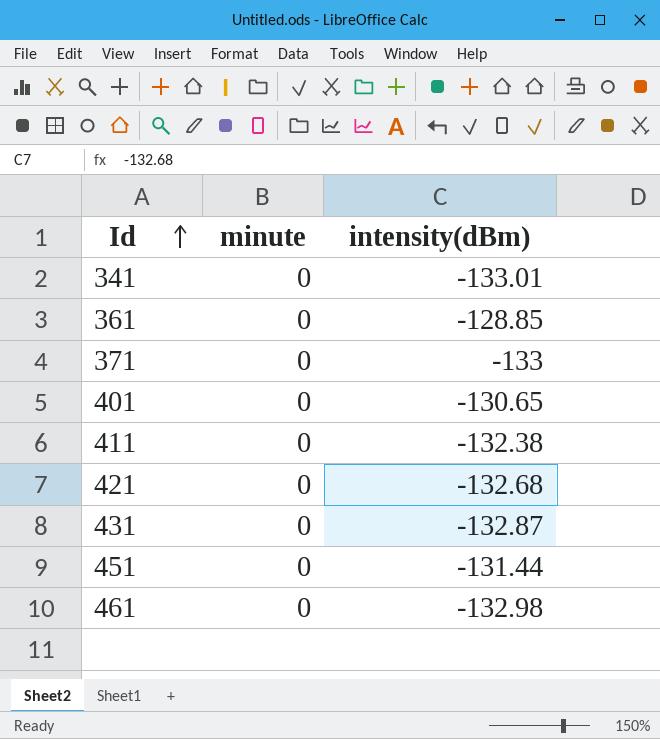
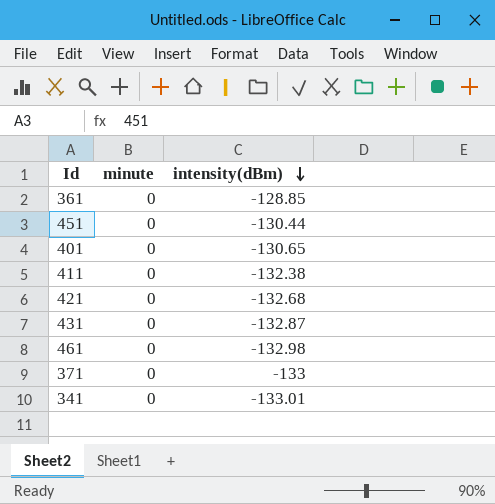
row order: Id ascending -> intensity(dBm) descending
451 | intensity(dBm): -131.44 -> -130.44

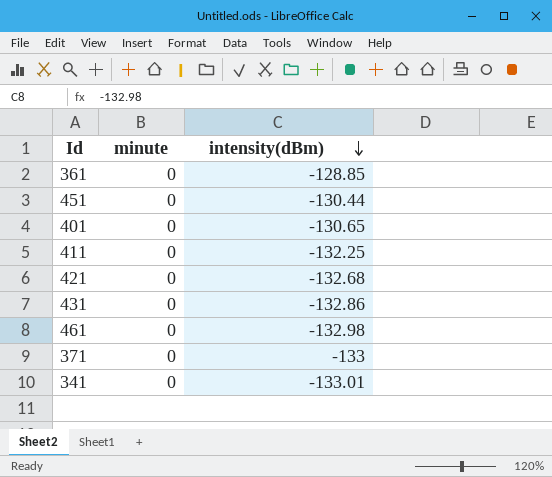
411 | intensity(dBm): -132.38 -> -132.25
431 | intensity(dBm): -132.87 -> -132.86

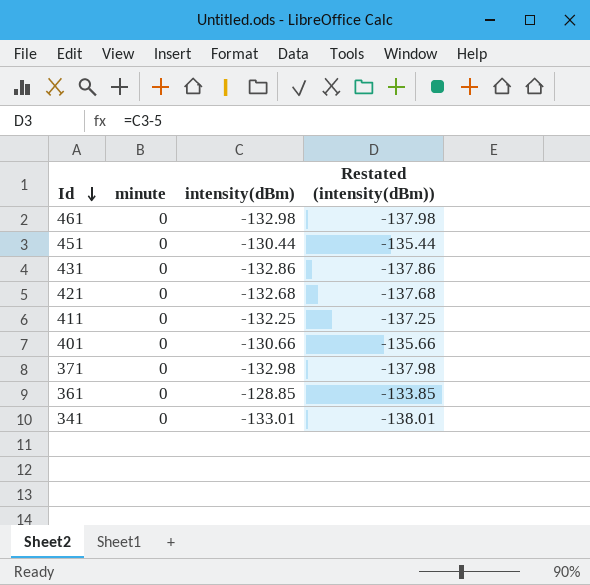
row order: intensity(dBm) descending -> Id descending
column Restated (intensity(dBm)) | formula: none -> [intensity(dBm)] - 5
401 | intensity(dBm): -130.65 -> -130.66
371 | intensity(dBm): -133 -> -132.98

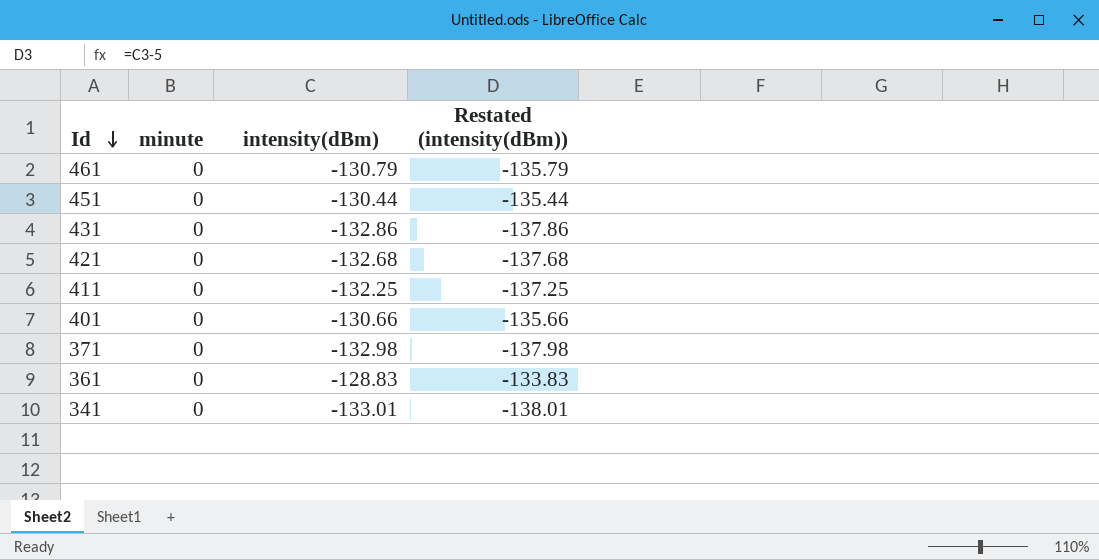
461 | intensity(dBm): -132.98 -> -130.79
461 | Restated (intensity(dBm)): -137.98 -> -135.79
361 | intensity(dBm): -128.85 -> -128.83
361 | Restated (intensity(dBm)): -133.85 -> -133.83

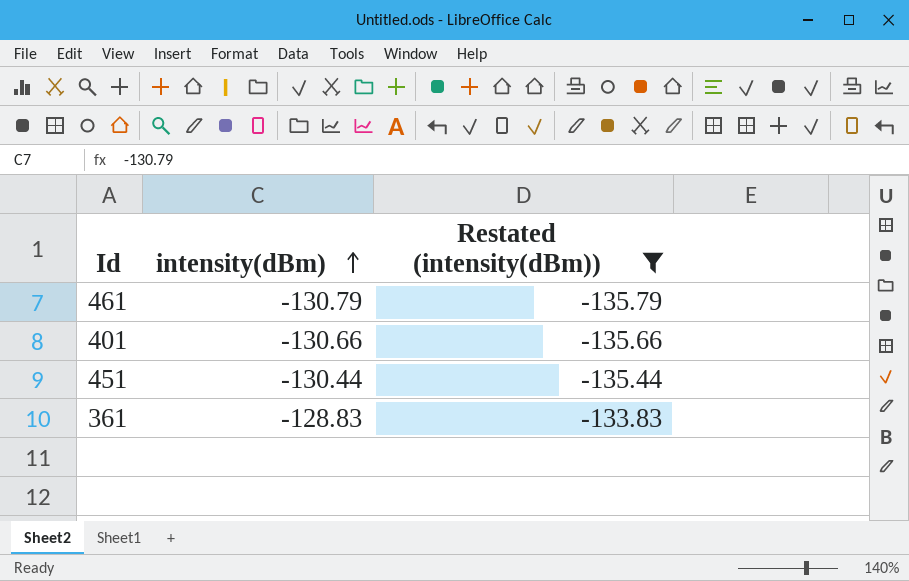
filter: none -> Restated (intensity(dBm)) >= -135.79
row order: Id descending -> intensity(dBm) ascending
column minute | position: 2 -> none

